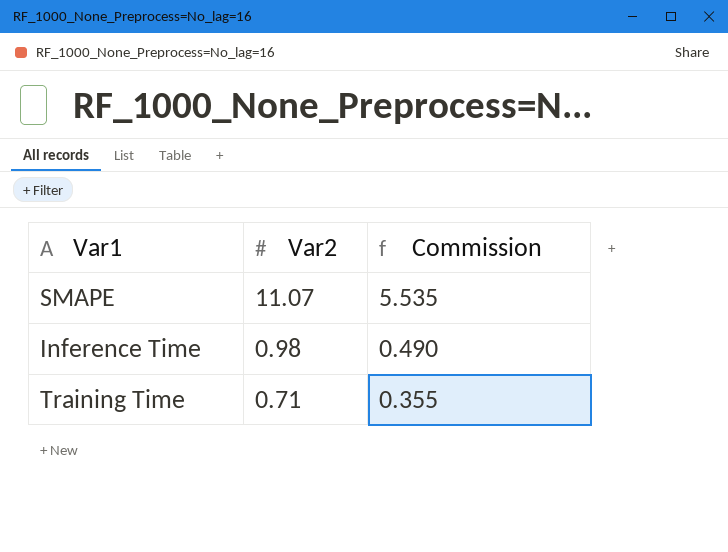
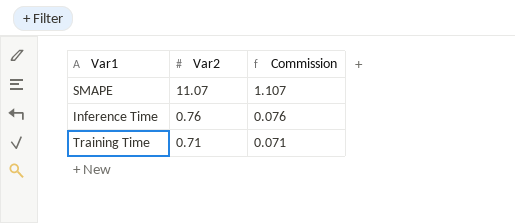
column Commission | formula: [Var2] * 0.5 -> [Var2] * 0.1
Inference Time | Var2: 0.98 -> 0.76

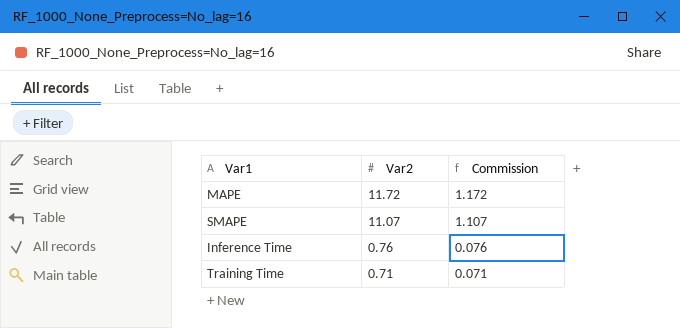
row MAPE: none -> 11.72 | 1.172

